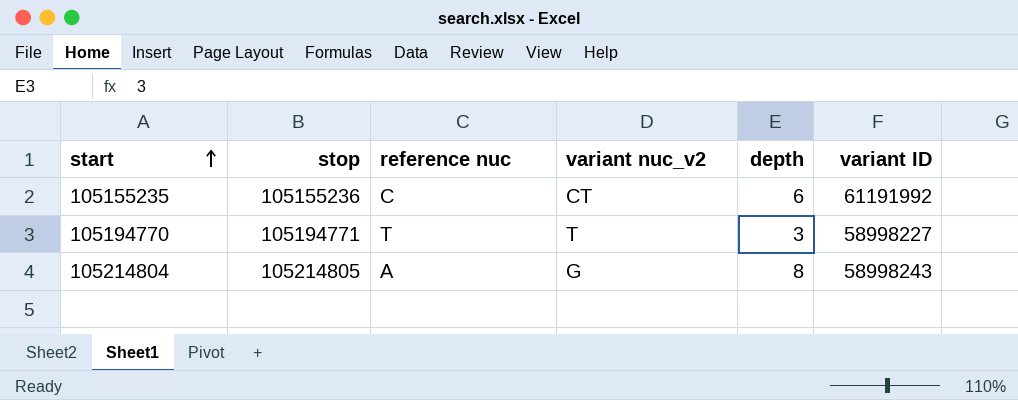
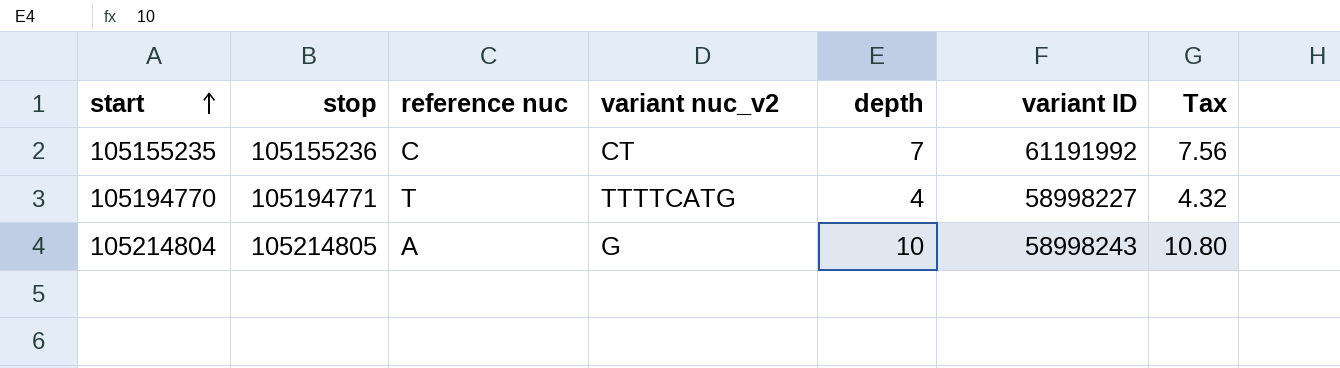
column Tax | formula: none -> [depth] * 1.08
105155235 | depth: 6 -> 7
105194770 | variant nuc_v2: T -> TTTTCATG
105194770 | depth: 3 -> 4
105214804 | depth: 8 -> 10

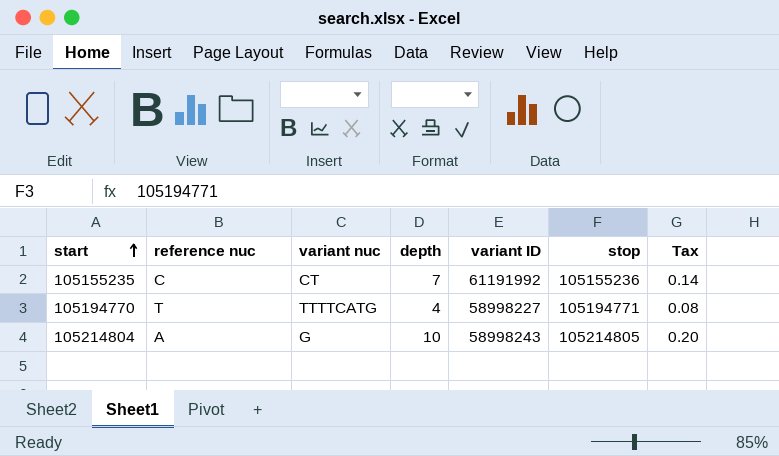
column name: variant nuc_v2 -> variant nuc
column stop | position: 2 -> 6
column Tax | formula: [depth] * 1.08 -> [depth] * 0.02

